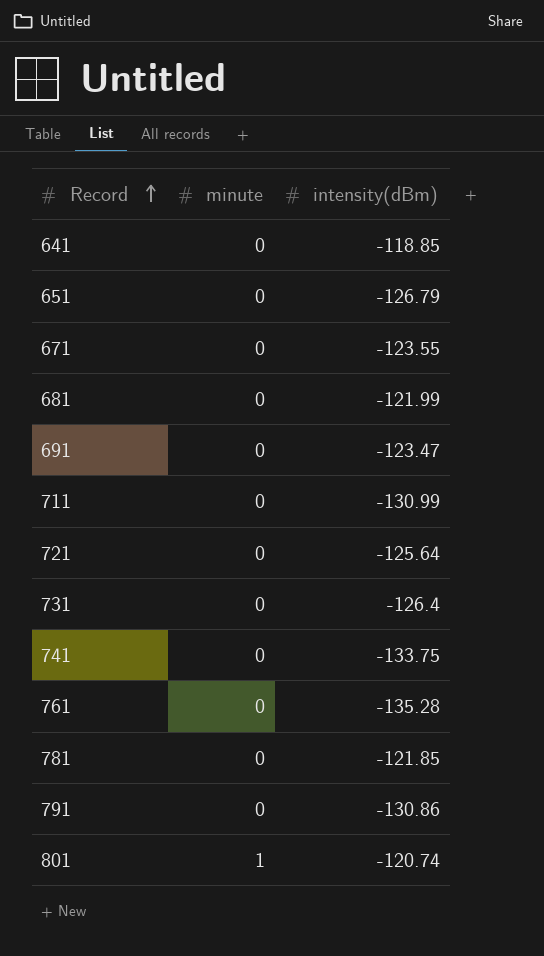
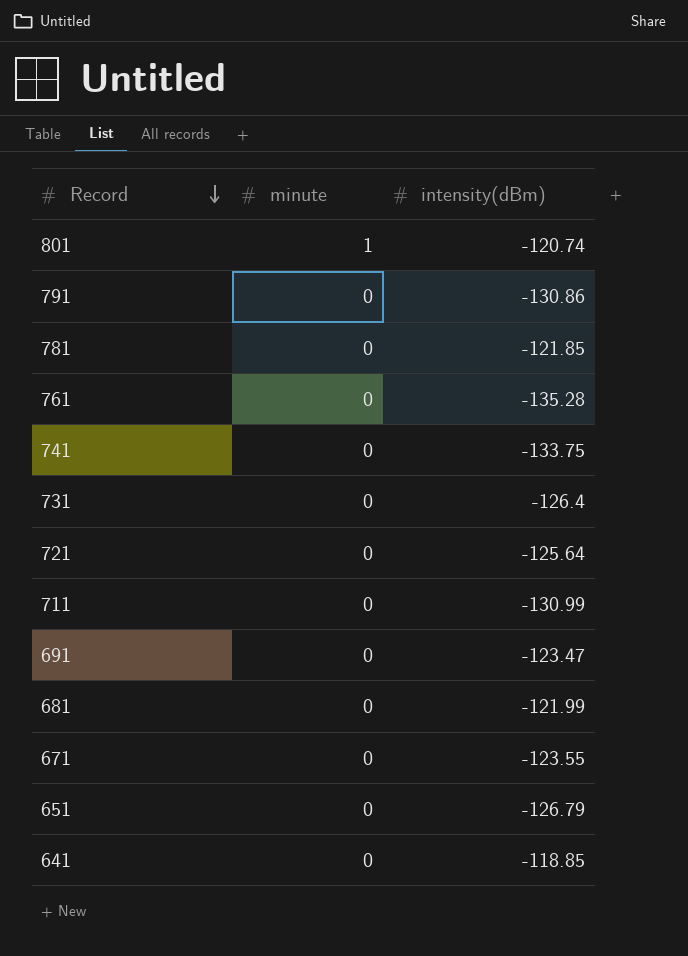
row order: Record ascending -> Record descending

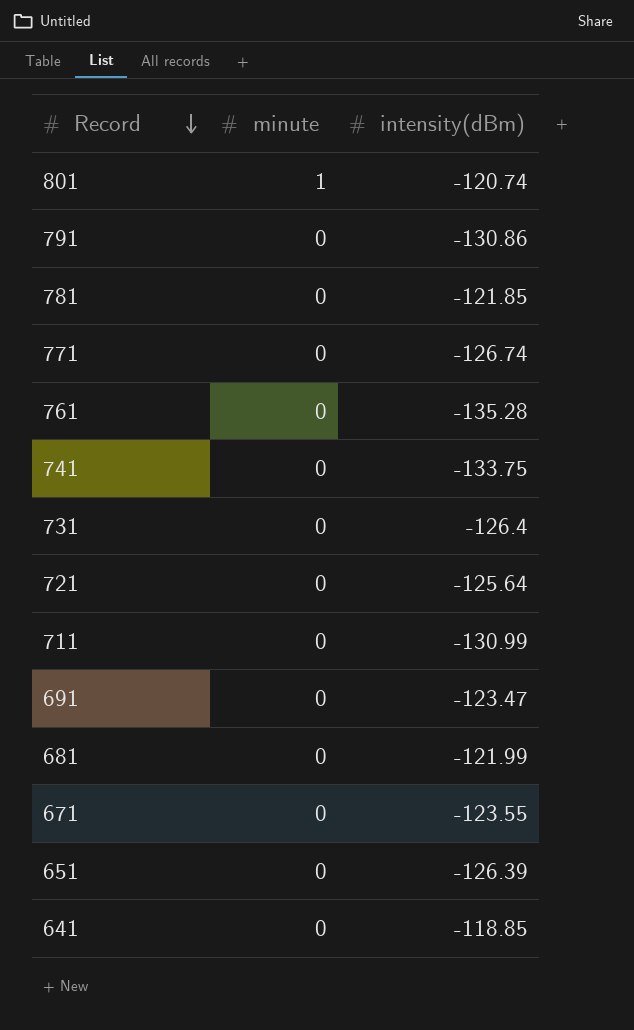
row 771: none -> 0 | -126.74
651 | intensity(dBm): -126.79 -> -126.39

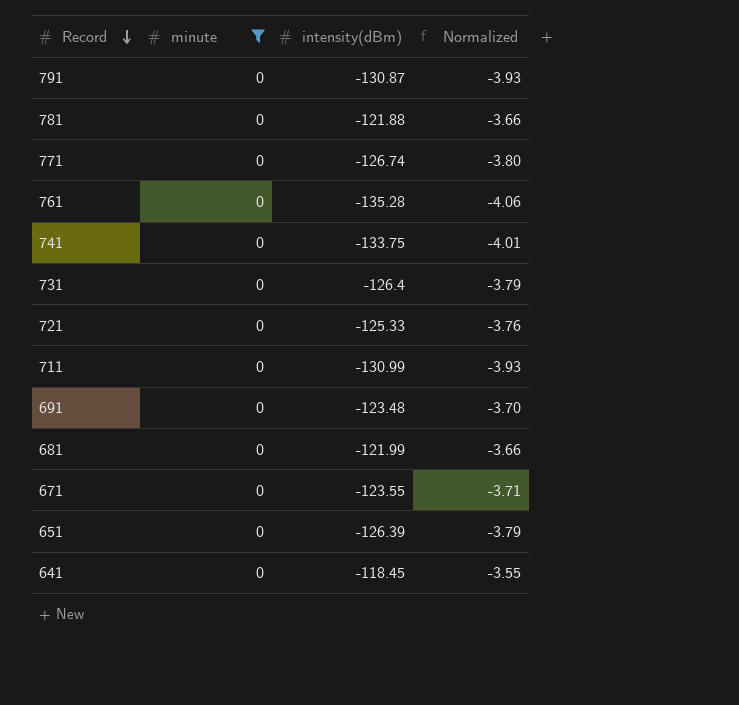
filter: none -> minute = 0
column Normalized | formula: none -> [intensity(dBm)] * 0.03
791 | intensity(dBm): -130.86 -> -130.87
781 | intensity(dBm): -121.85 -> -121.88
721 | intensity(dBm): -125.64 -> -125.33
691 | intensity(dBm): -123.47 -> -123.48
641 | intensity(dBm): -118.85 -> -118.45

